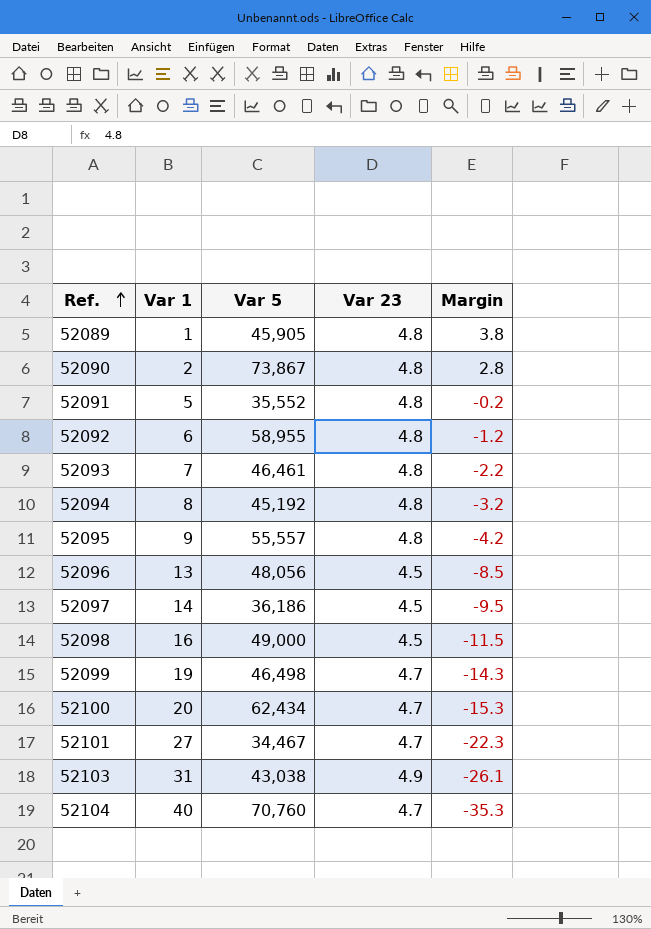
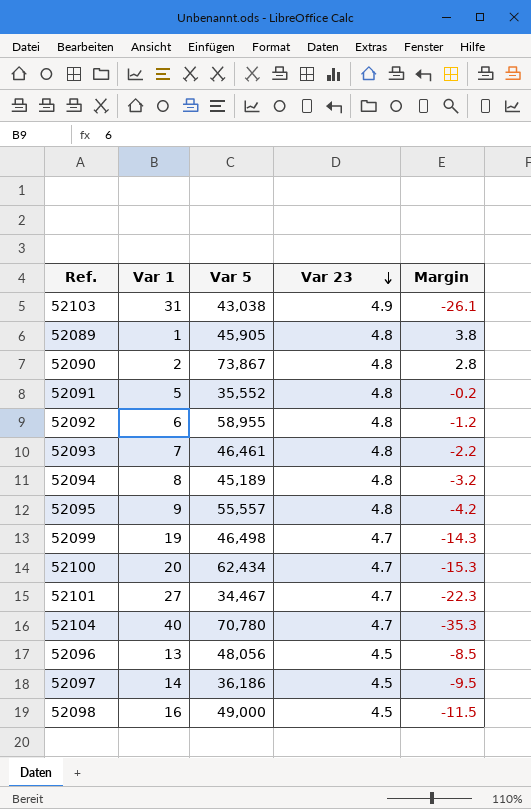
row order: Ref. ascending -> Var 23 descending
52094 | Var 5: 45,192 -> 45,189
52104 | Var 5: 70,760 -> 70,780

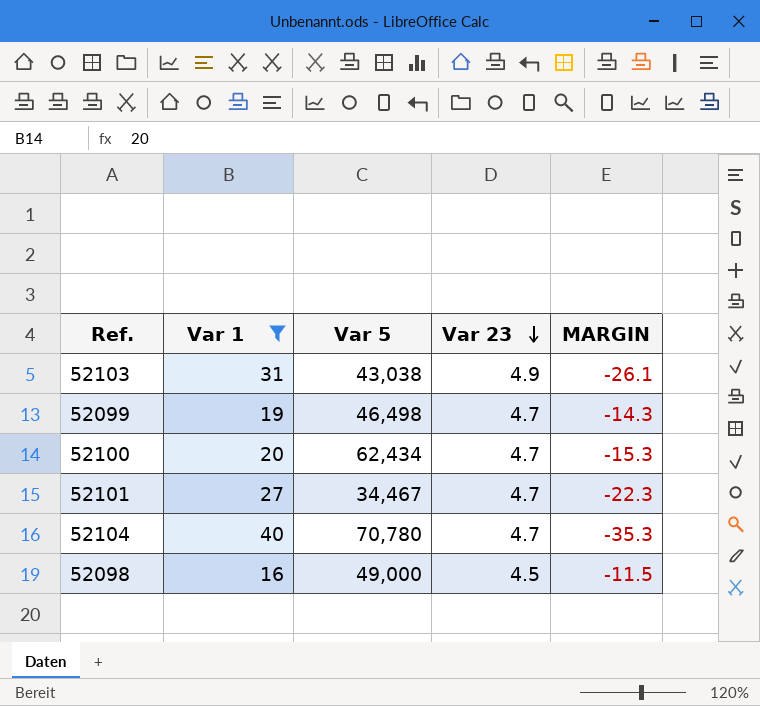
filter: none -> Var 1 >= 16
column name: Margin -> MARGIN

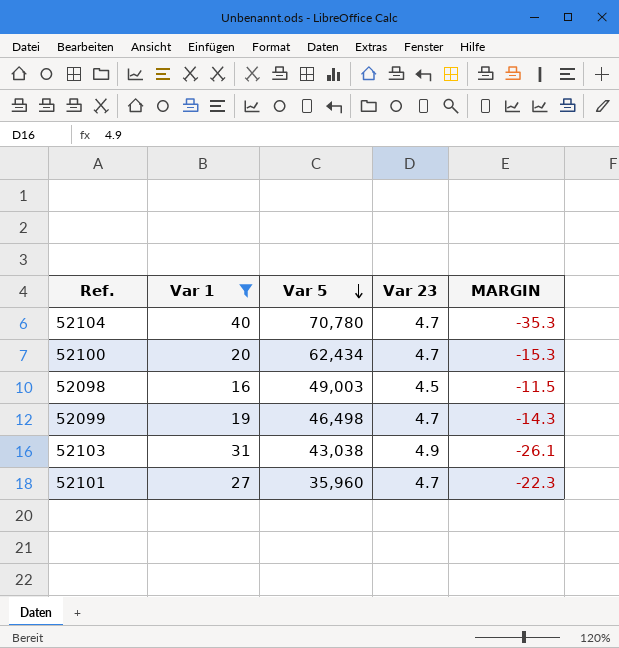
row order: Var 23 descending -> Var 5 descending
52098 | Var 5: 49,000 -> 49,003
52101 | Var 5: 34,467 -> 35,960

